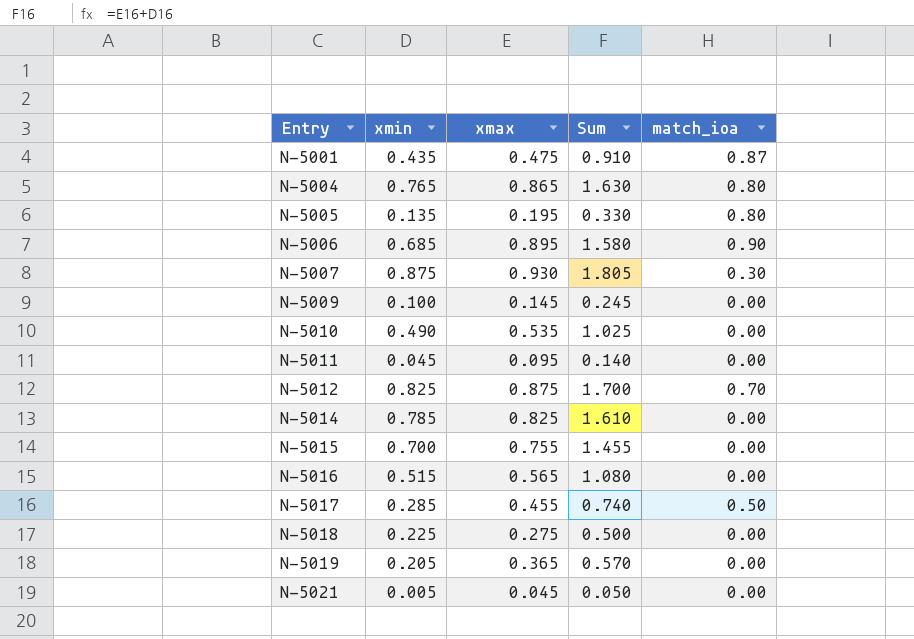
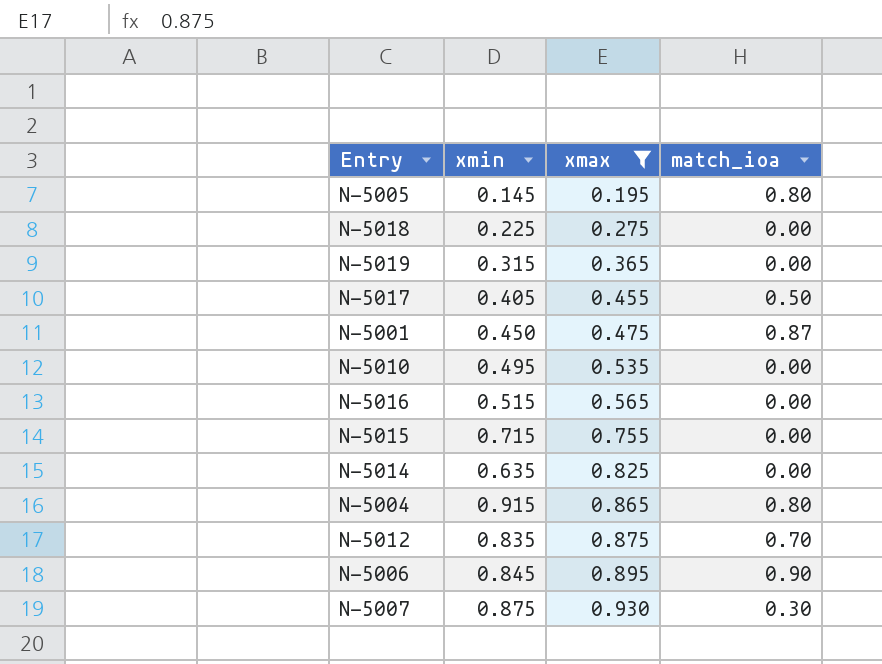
filter: none -> xmax >= 0.195
row order: Entry ascending -> xmax ascending
column Sum | formula: [xmin] + [xmax] -> none
N-5005 | xmin: 0.135 -> 0.145
N-5019 | xmin: 0.205 -> 0.315
N-5017 | xmin: 0.285 -> 0.405
N-5001 | xmin: 0.435 -> 0.450
N-5010 | xmin: 0.490 -> 0.495
N-5015 | xmin: 0.700 -> 0.715
N-5014 | xmin: 0.785 -> 0.635
N-5004 | xmin: 0.765 -> 0.915
N-5012 | xmin: 0.825 -> 0.835
N-5006 | xmin: 0.685 -> 0.845

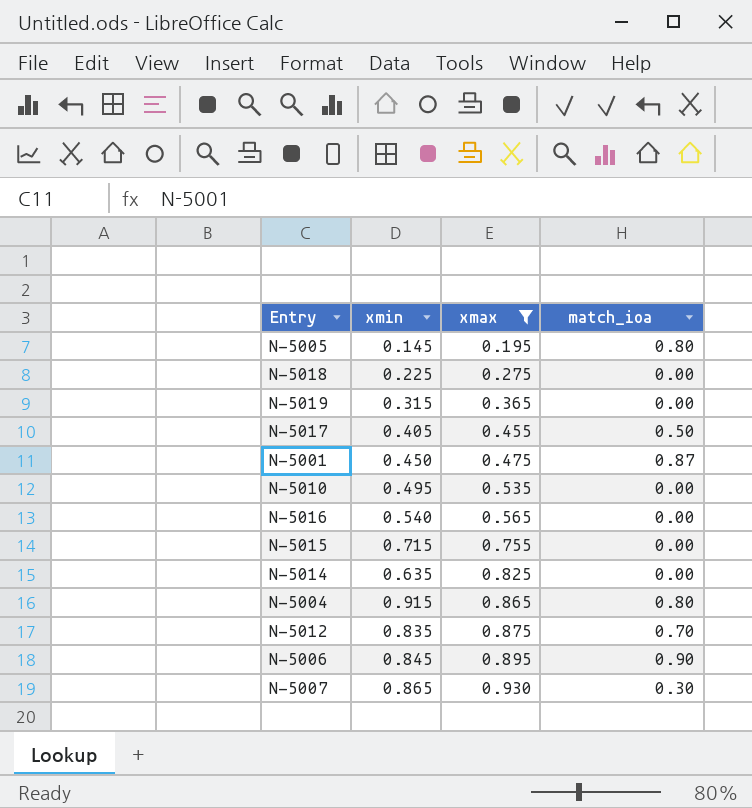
N-5016 | xmin: 0.515 -> 0.540
N-5007 | xmin: 0.875 -> 0.865

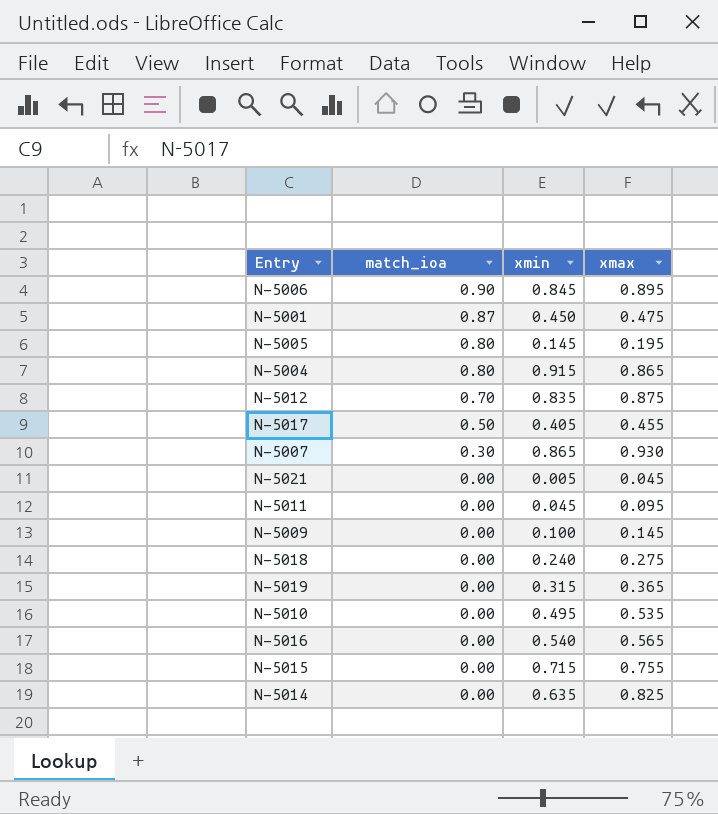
filter: xmax >= 0.195 -> none
row order: xmax ascending -> match_ioa descending
column match_ioa | position: 4 -> 2
N-5018 | xmin: 0.225 -> 0.240

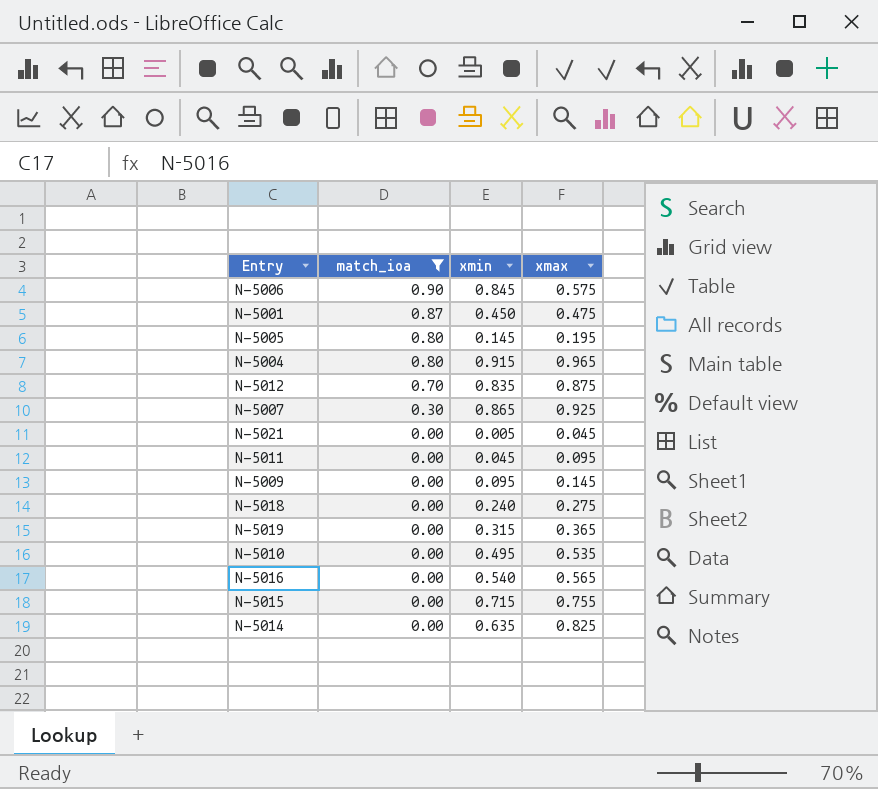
filter: none -> match_ioa != 0.50
N-5006 | xmax: 0.895 -> 0.575
N-5004 | xmax: 0.865 -> 0.965
N-5007 | xmax: 0.930 -> 0.925
N-5009 | xmin: 0.100 -> 0.095

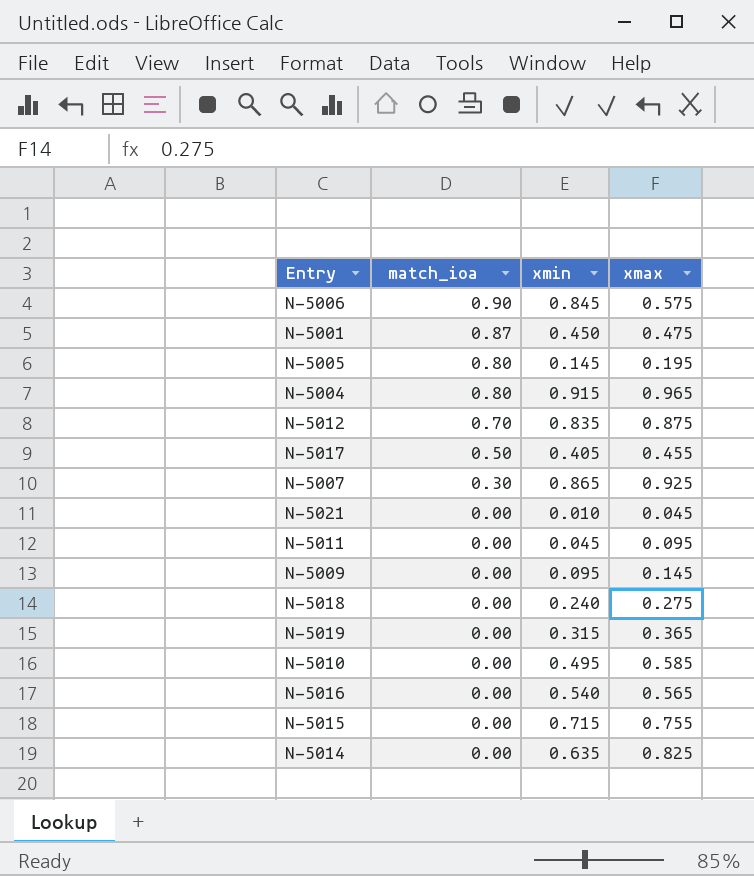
filter: match_ioa != 0.50 -> none
N-5021 | xmin: 0.005 -> 0.010
N-5010 | xmax: 0.535 -> 0.585

